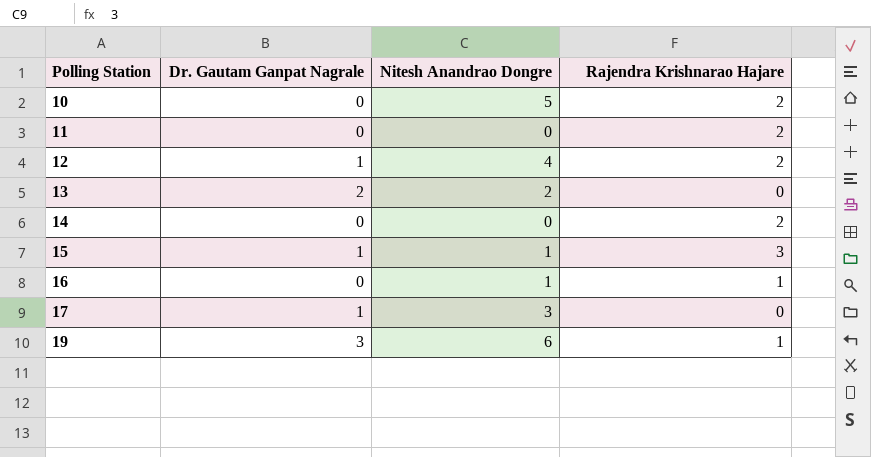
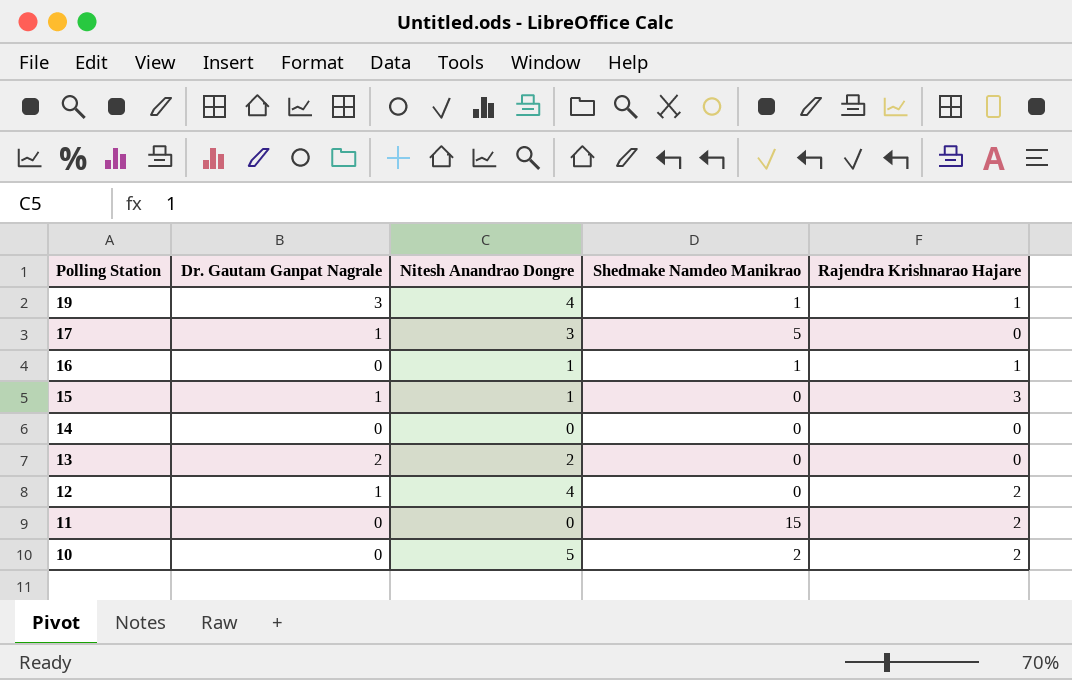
row order: Polling Station ascending -> Polling Station descending
column Shedmake Namdeo Manikrao | position: none -> 4
19 | Nitesh Anandrao Dongre: 6 -> 4
14 | Rajendra Krishnarao Hajare: 2 -> 0

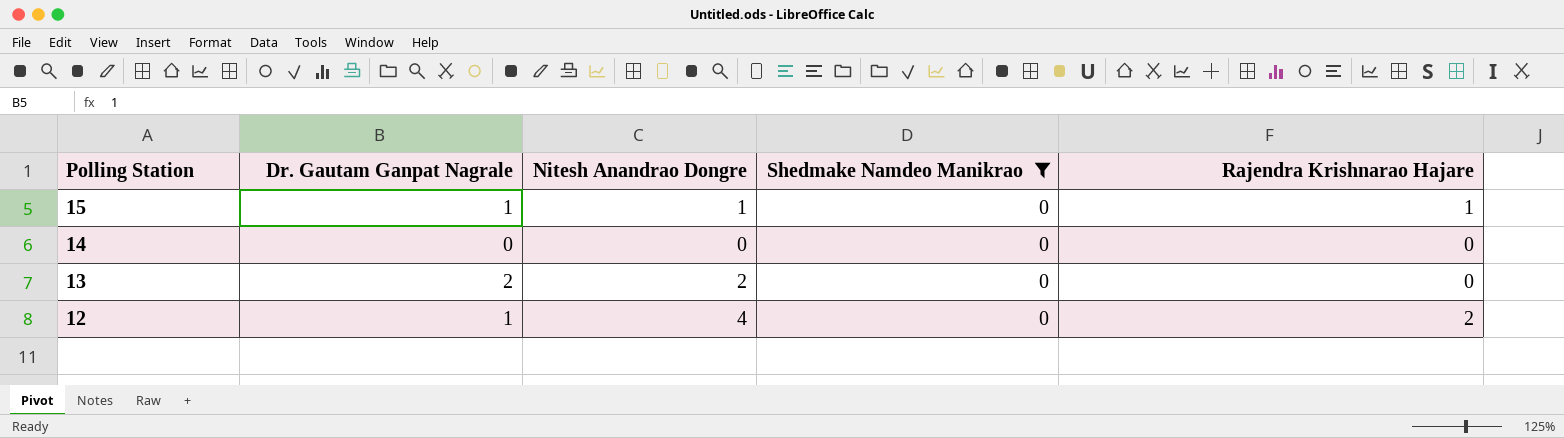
filter: none -> Shedmake Namdeo Manikrao = 0
15 | Rajendra Krishnarao Hajare: 3 -> 1

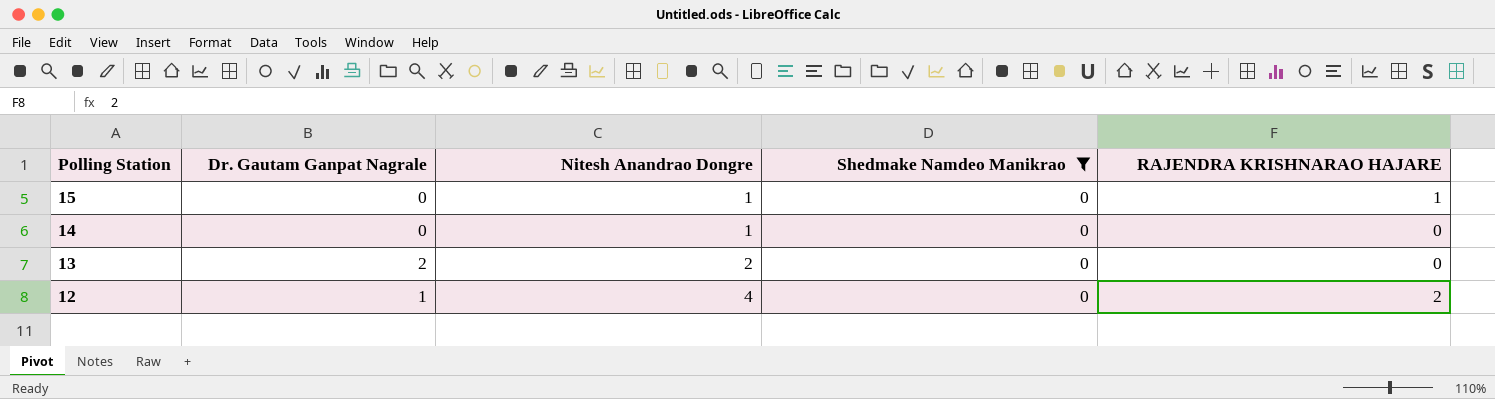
column name: Rajendra Krishnarao Hajare -> RAJENDRA KRISHNARAO HAJARE
15 | Dr. Gautam Ganpat Nagrale: 1 -> 0
14 | Nitesh Anandrao Dongre: 0 -> 1

